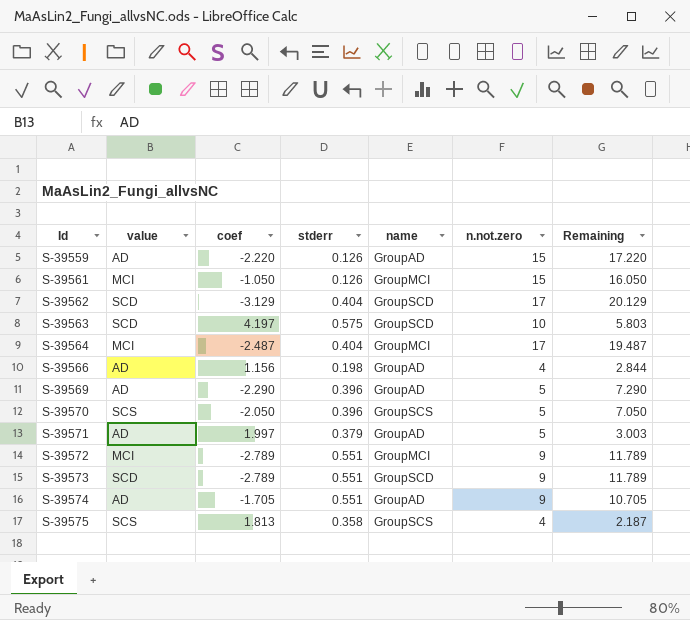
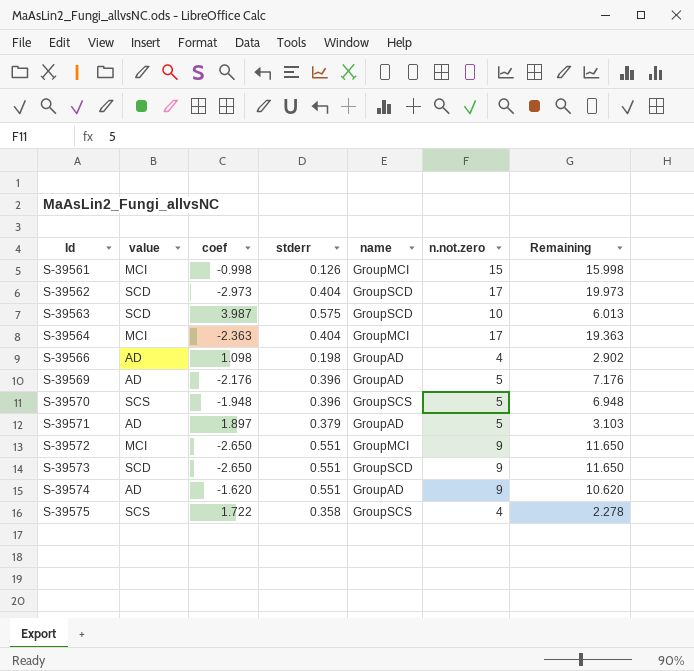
row S-39559: AD | -2.220 | 0.126 | GroupAD | 15 | 17.220 -> none
S-39561 | coef: -1.050 -> -0.998
S-39561 | Remaining: 16.050 -> 15.998
S-39562 | coef: -3.129 -> -2.973
S-39562 | Remaining: 20.129 -> 19.973
S-39563 | coef: 4.197 -> 3.987
S-39563 | Remaining: 5.803 -> 6.013
S-39564 | coef: -2.487 -> -2.363
S-39564 | Remaining: 19.487 -> 19.363
S-39566 | coef: 1.156 -> 1.098
S-39566 | Remaining: 2.844 -> 2.902
S-39569 | coef: -2.290 -> -2.176
S-39569 | Remaining: 7.290 -> 7.176
S-39570 | coef: -2.050 -> -1.948
S-39570 | Remaining: 7.050 -> 6.948
S-39571 | coef: 1.997 -> 1.897
S-39571 | Remaining: 3.003 -> 3.103
S-39572 | coef: -2.789 -> -2.650
S-39572 | Remaining: 11.789 -> 11.650
S-39573 | coef: -2.789 -> -2.650
S-39573 | Remaining: 11.789 -> 11.650
S-39574 | coef: -1.705 -> -1.620
S-39574 | Remaining: 10.705 -> 10.620
S-39575 | coef: 1.813 -> 1.722
S-39575 | Remaining: 2.187 -> 2.278

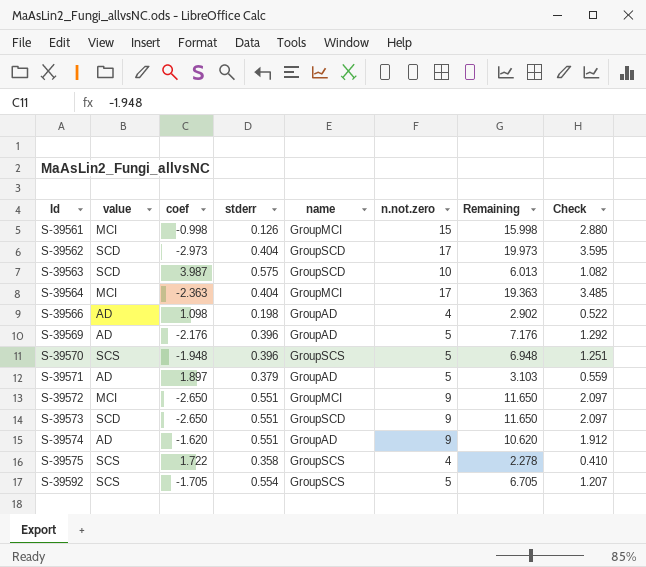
column Check | formula: none -> [Remaining] * 0.18
row S-39592: none -> SCS | -1.705 | 0.554 | GroupSCS | 5 | 6.705 | 1.207

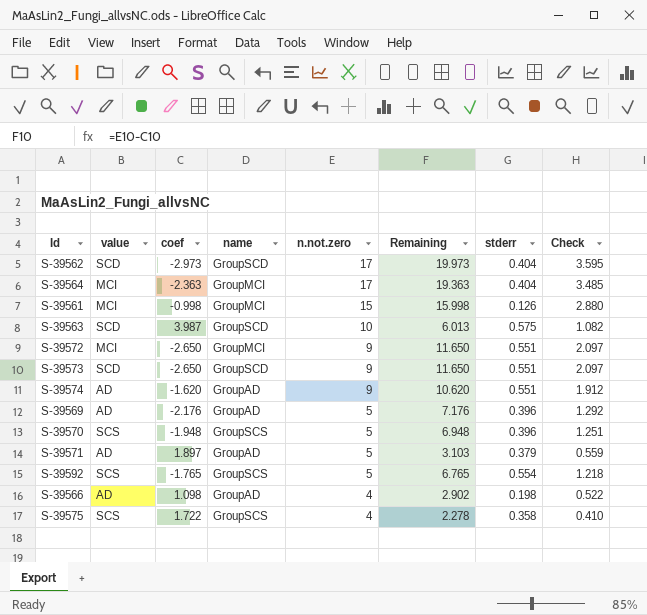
row order: Id ascending -> n.not.zero descending
column stderr | position: 4 -> 7
S-39592 | coef: -1.705 -> -1.765
S-39592 | Remaining: 6.705 -> 6.765
S-39592 | Check: 1.207 -> 1.218

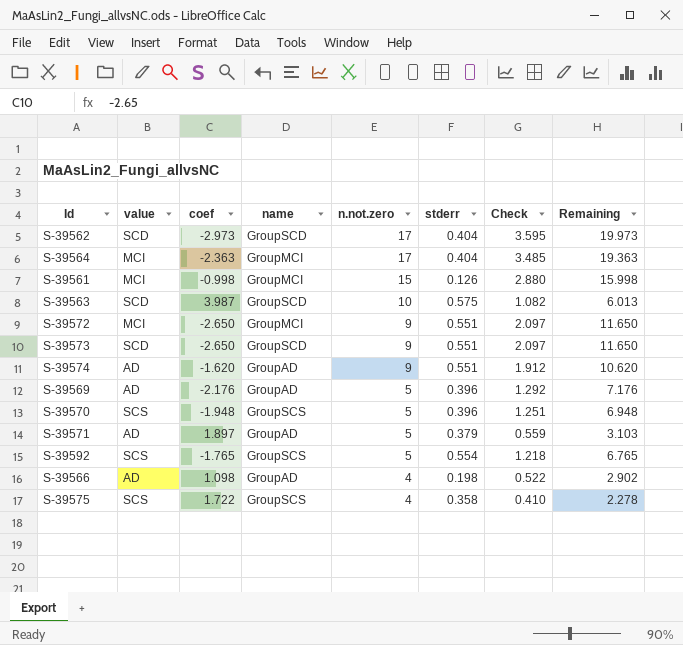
column Remaining | position: 6 -> 8

